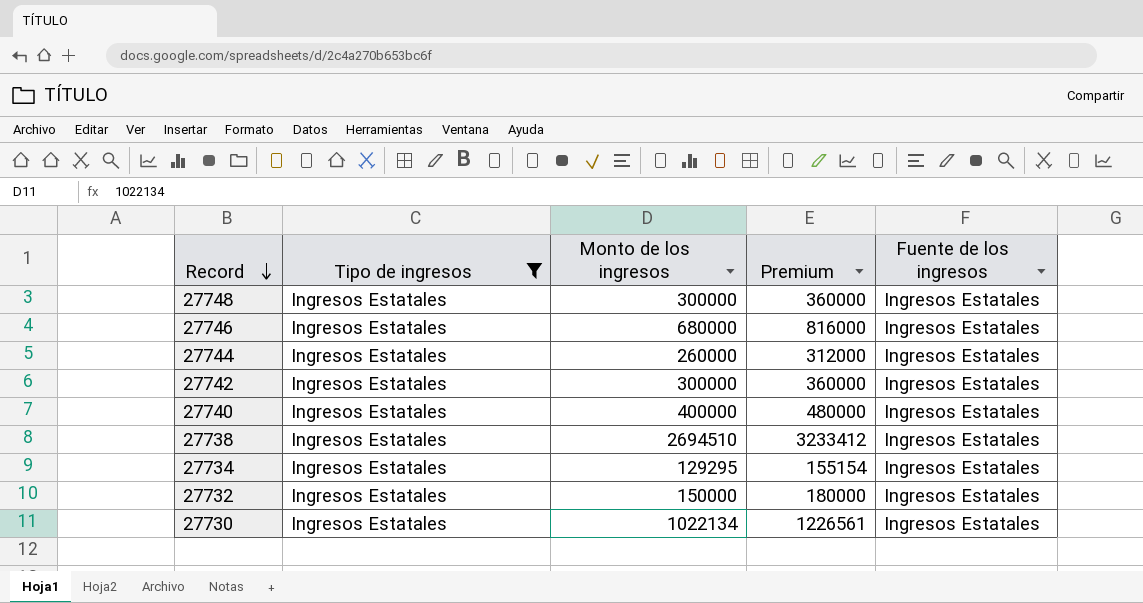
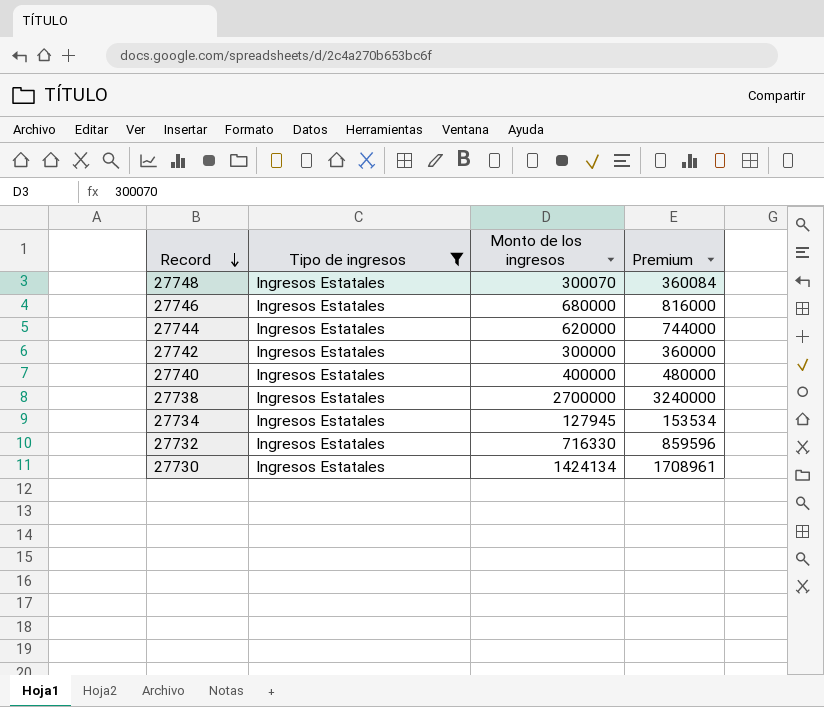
column Fuente de los ingresos | position: 5 -> none
27748 | Monto de los ingresos: 300000 -> 300070
27748 | Premium: 360000 -> 360084
27744 | Monto de los ingresos: 260000 -> 620000
27744 | Premium: 312000 -> 744000
27738 | Monto de los ingresos: 2694510 -> 2700000
27738 | Premium: 3233412 -> 3240000
27734 | Monto de los ingresos: 129295 -> 127945
27734 | Premium: 155154 -> 153534
27732 | Monto de los ingresos: 150000 -> 716330
27732 | Premium: 180000 -> 859596
27730 | Monto de los ingresos: 1022134 -> 1424134
27730 | Premium: 1226561 -> 1708961

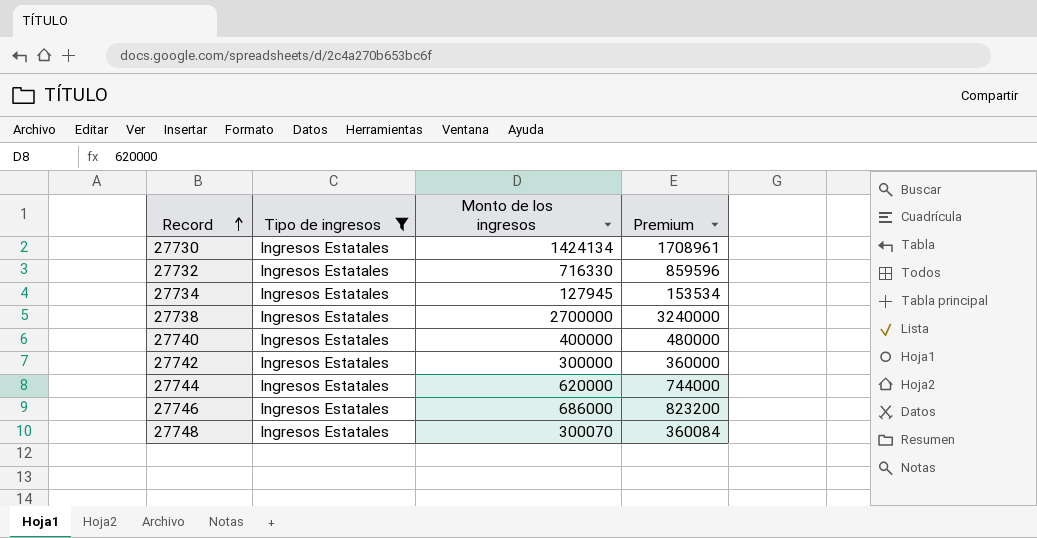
row order: Record descending -> Record ascending
27746 | Monto de los ingresos: 680000 -> 686000
27746 | Premium: 816000 -> 823200

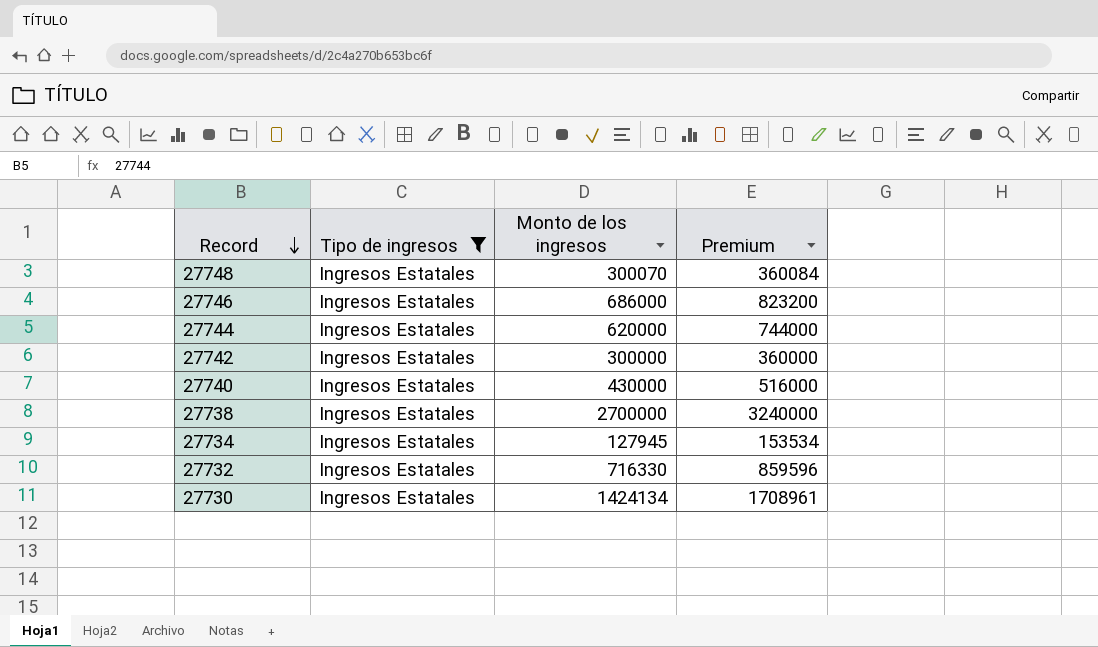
row order: Record ascending -> Record descending
27740 | Monto de los ingresos: 400000 -> 430000
27740 | Premium: 480000 -> 516000

